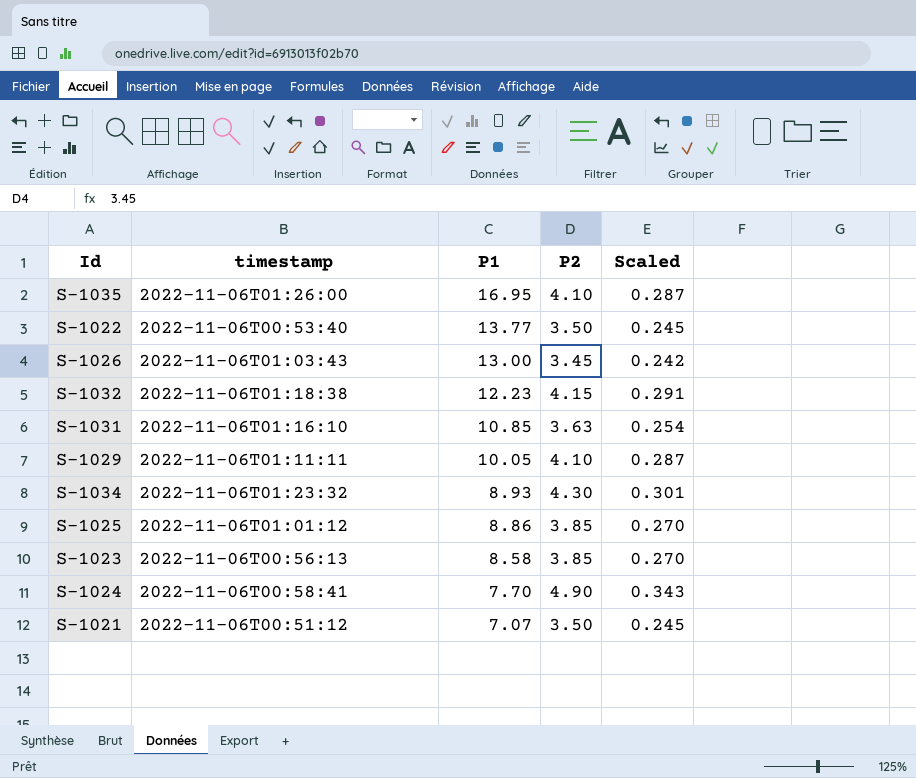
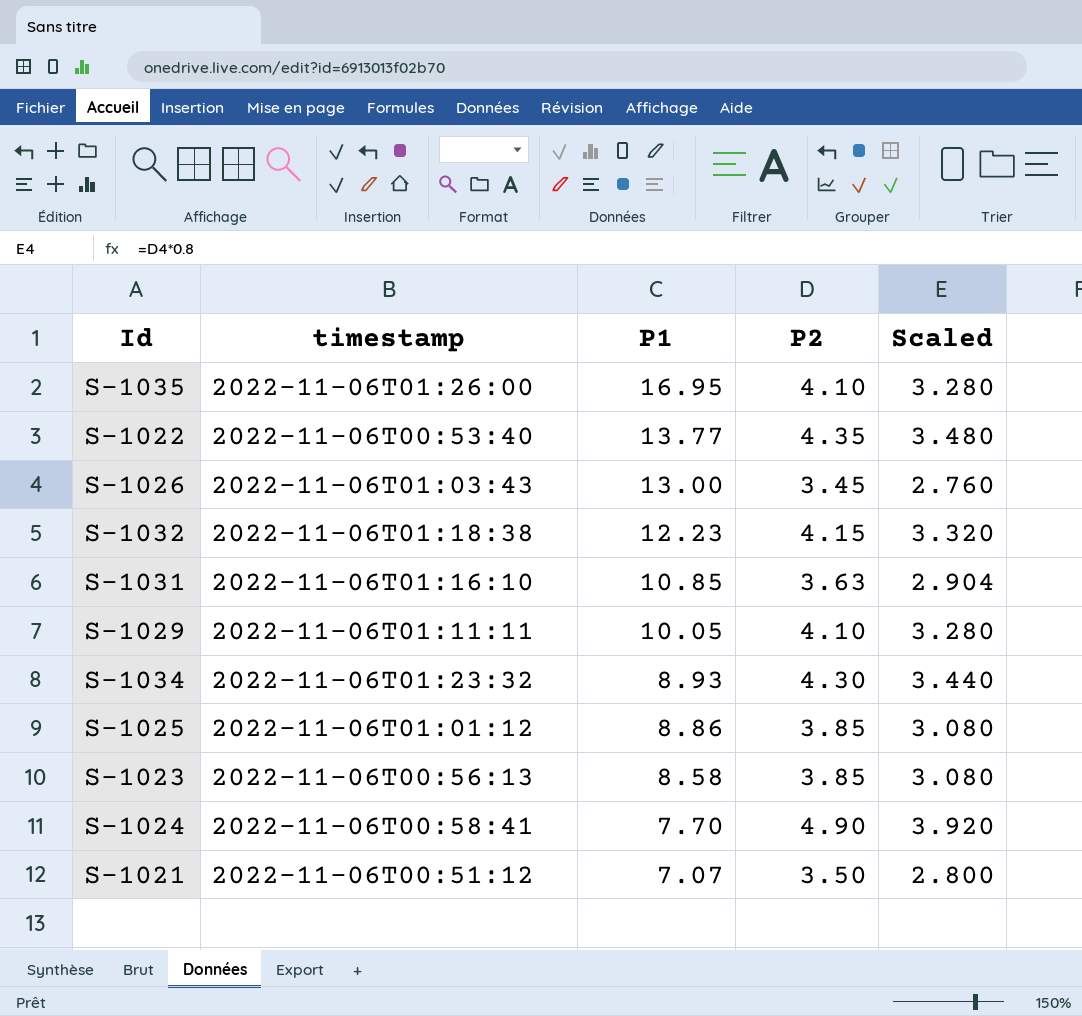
column Scaled | formula: [P2] * 0.07 -> [P2] * 0.8
S-1022 | P2: 3.50 -> 4.35

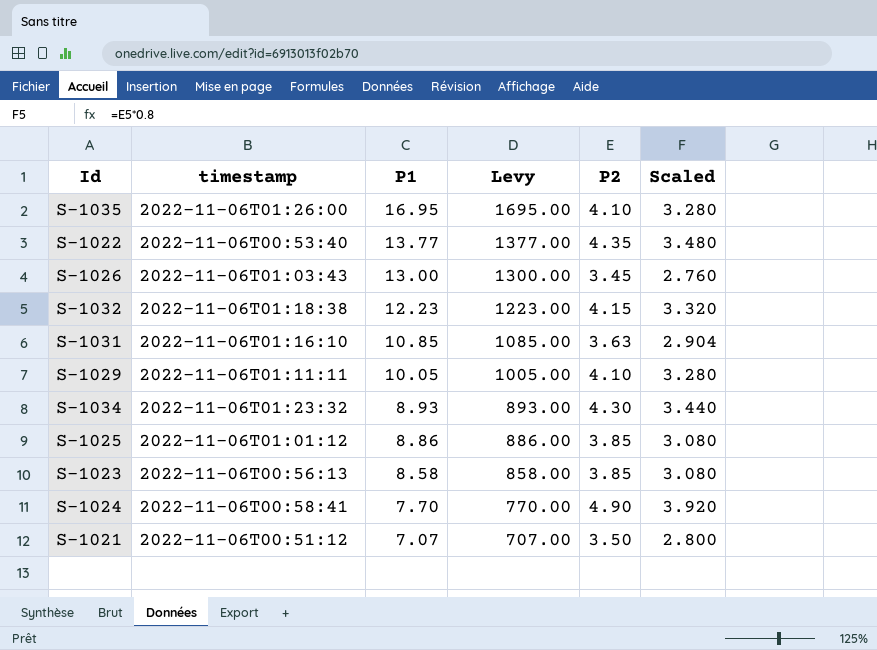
column Levy | formula: none -> [P1] * 100

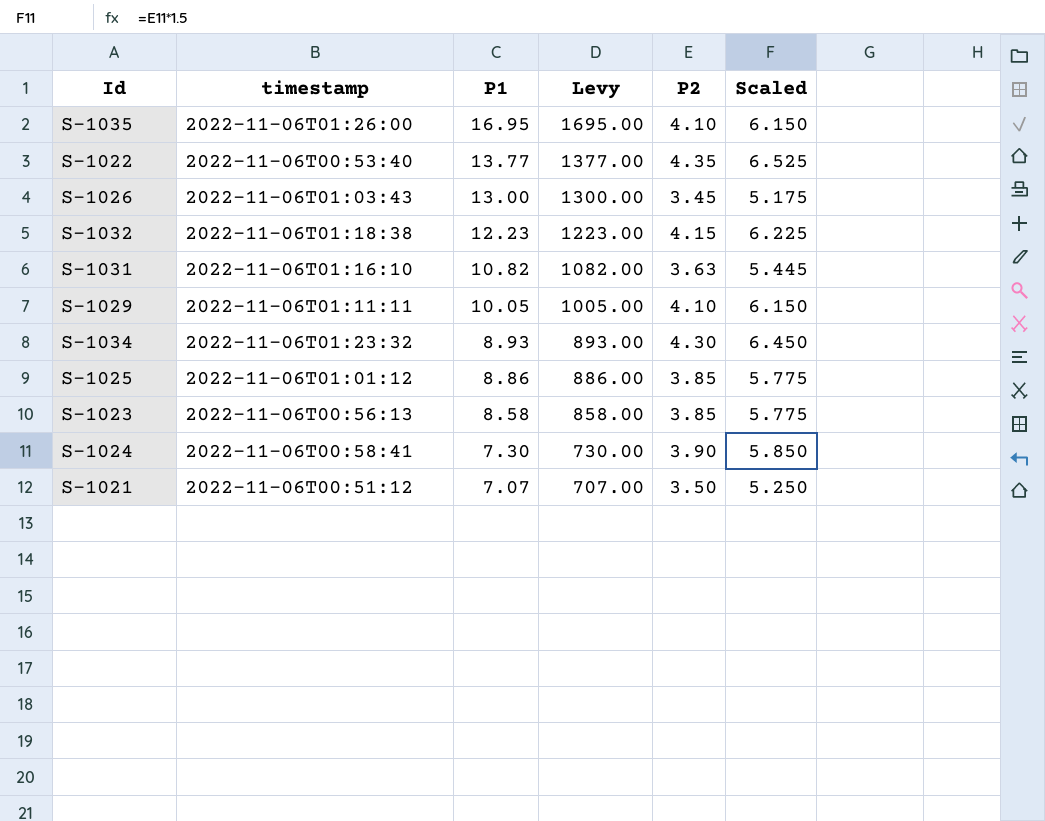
column Scaled | formula: [P2] * 0.8 -> [P2] * 1.5
S-1031 | P1: 10.85 -> 10.82
S-1031 | Levy: 1085.00 -> 1082.00
S-1024 | P1: 7.70 -> 7.30
S-1024 | Levy: 770.00 -> 730.00
S-1024 | P2: 4.90 -> 3.90

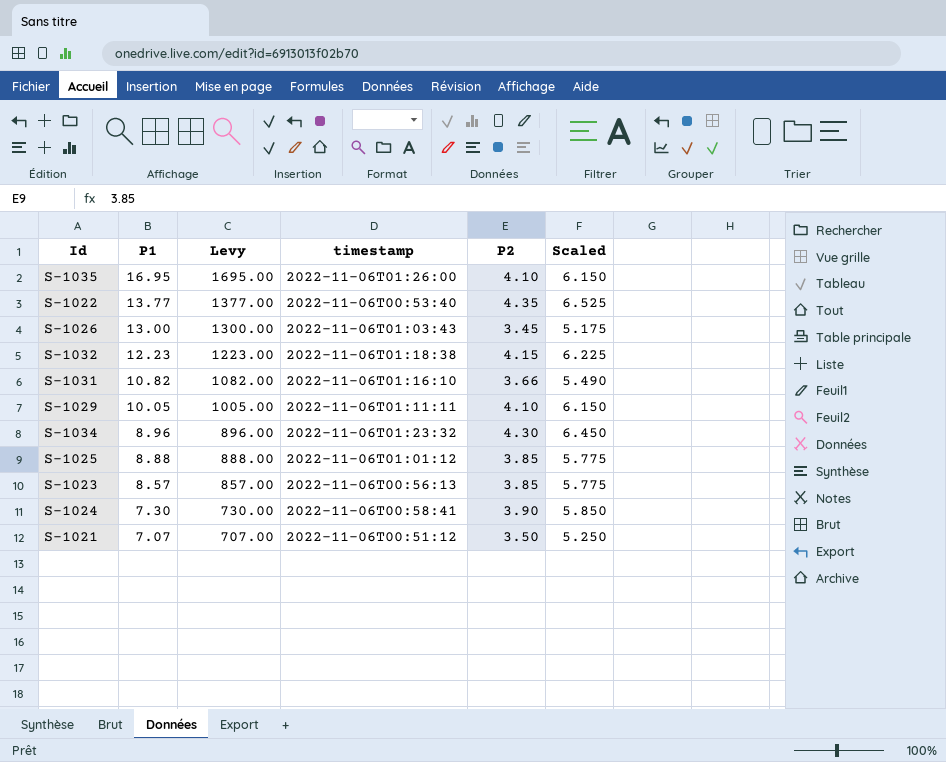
column timestamp | position: 2 -> 4
S-1031 | P2: 3.63 -> 3.66
S-1031 | Scaled: 5.445 -> 5.490
S-1034 | P1: 8.93 -> 8.96
S-1034 | Levy: 893.00 -> 896.00
S-1025 | P1: 8.86 -> 8.88
S-1025 | Levy: 886.00 -> 888.00
S-1023 | P1: 8.58 -> 8.57
S-1023 | Levy: 858.00 -> 857.00

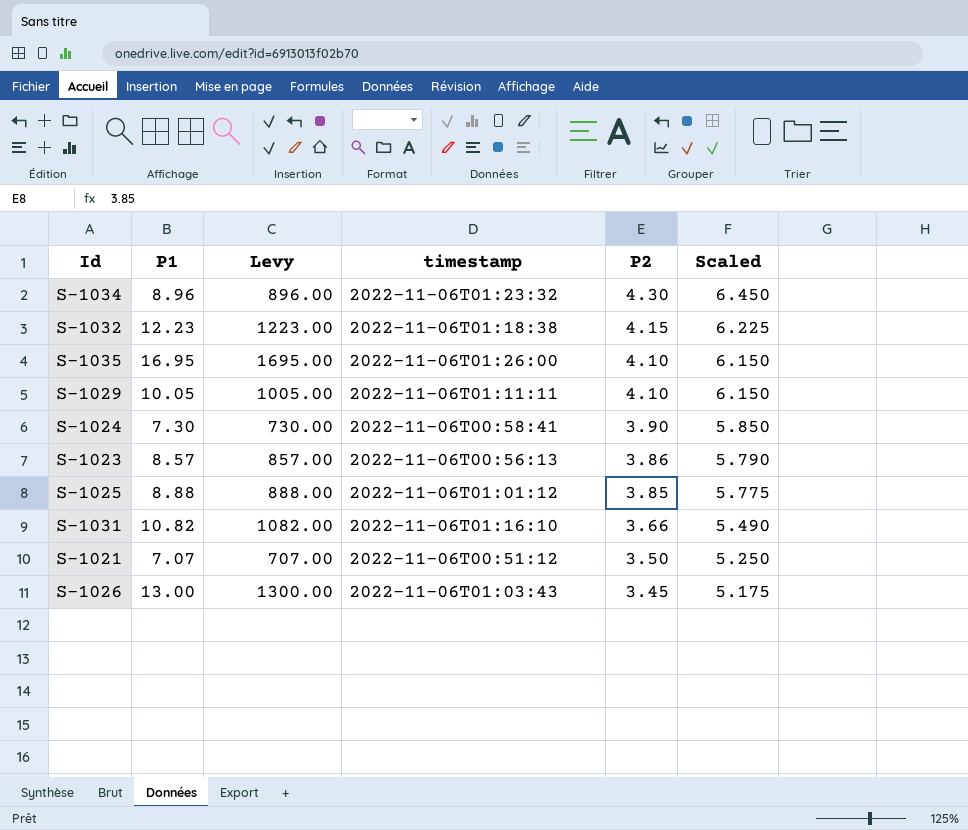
row order: P1 descending -> P2 descending
row S-1022: 13.77 | 1377.00 | 2022-11-06T00:53:40 | 4.35 | 6.525 -> none
S-1023 | P2: 3.85 -> 3.86
S-1023 | Scaled: 5.775 -> 5.790

